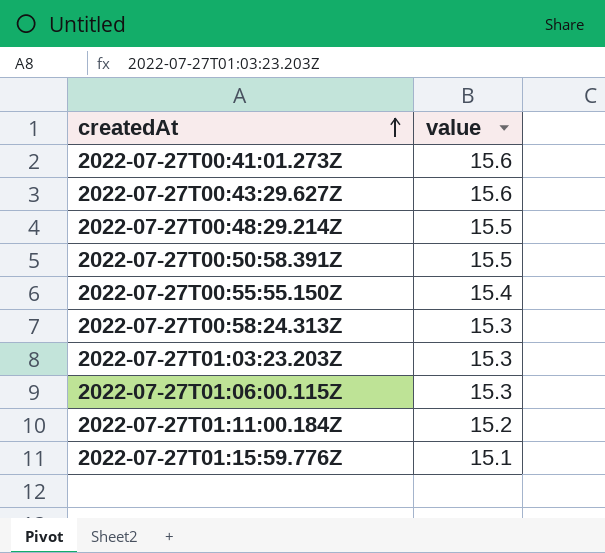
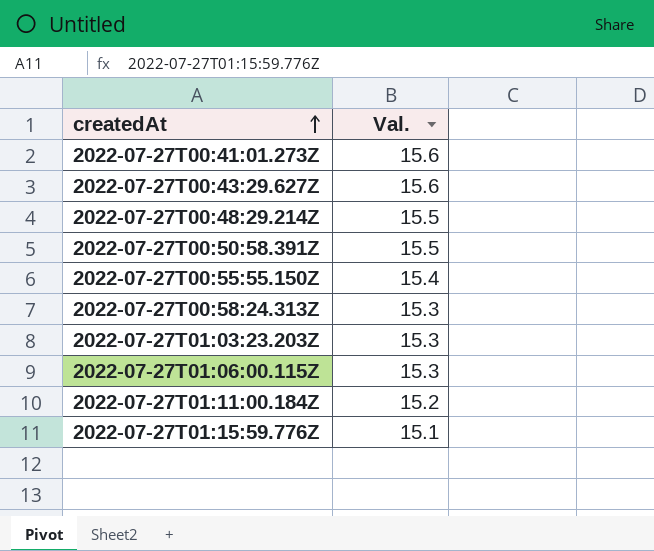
column name: value -> Val.

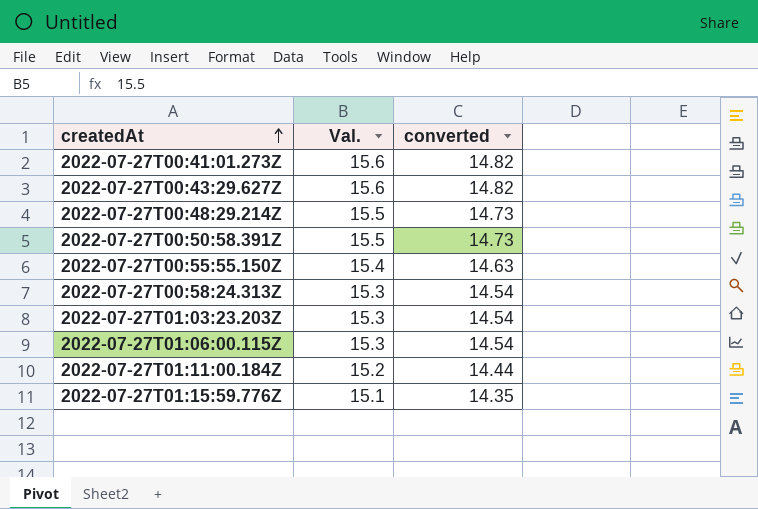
column converted | formula: none -> [Val.] * 0.95

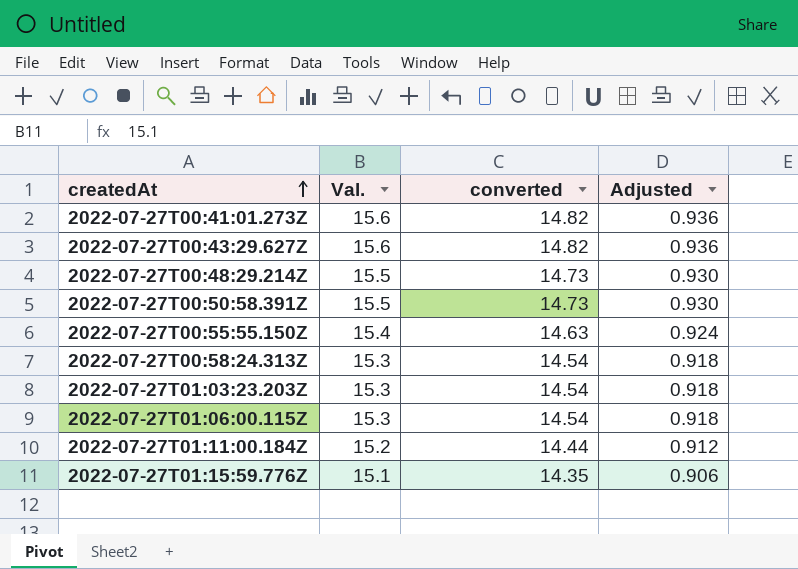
column Adjusted | formula: none -> [Val.] * 0.06

